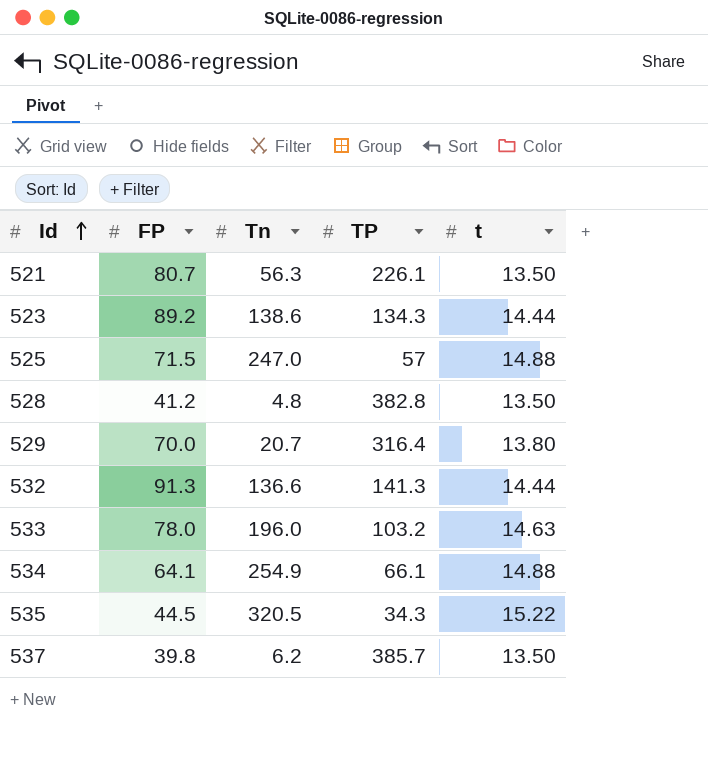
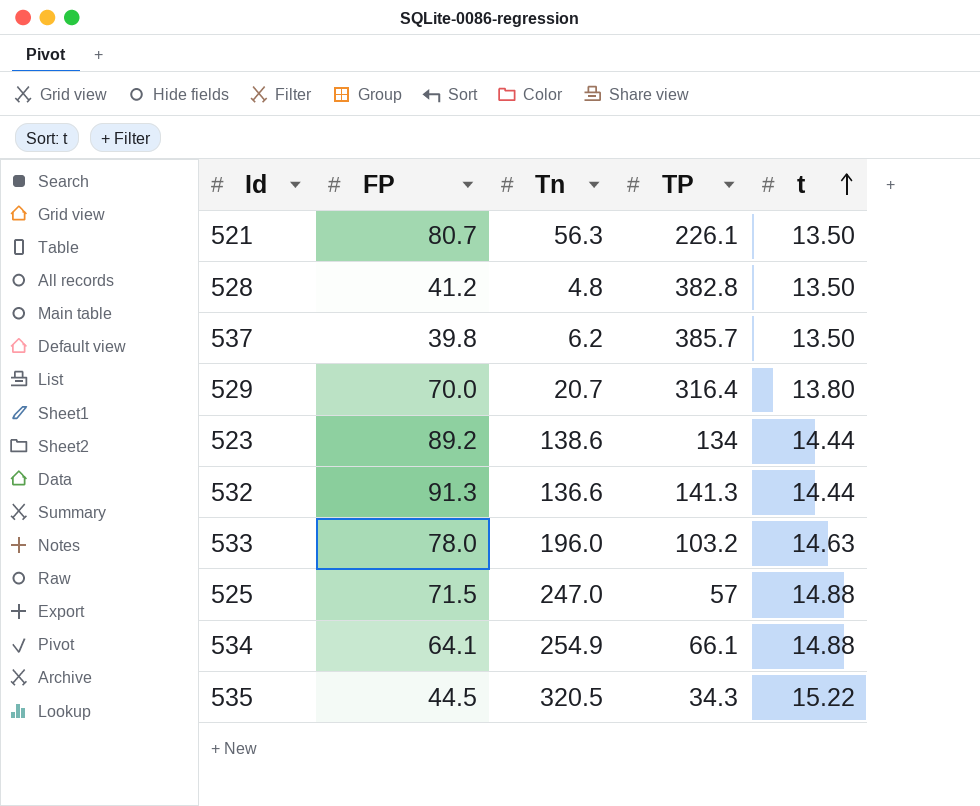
row order: Id ascending -> t ascending
523 | TP: 134.3 -> 134

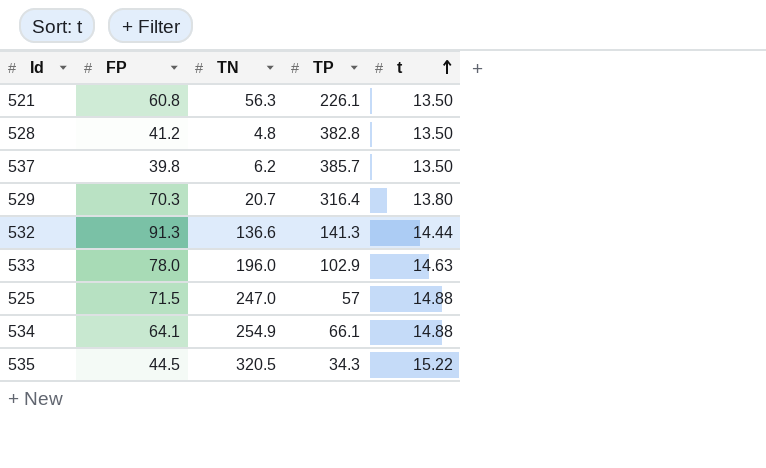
column name: Tn -> TN
row 523: 89.2 | 138.6 | 134 | 14.44 -> none
521 | FP: 80.7 -> 60.8
529 | FP: 70.0 -> 70.3
533 | TP: 103.2 -> 102.9

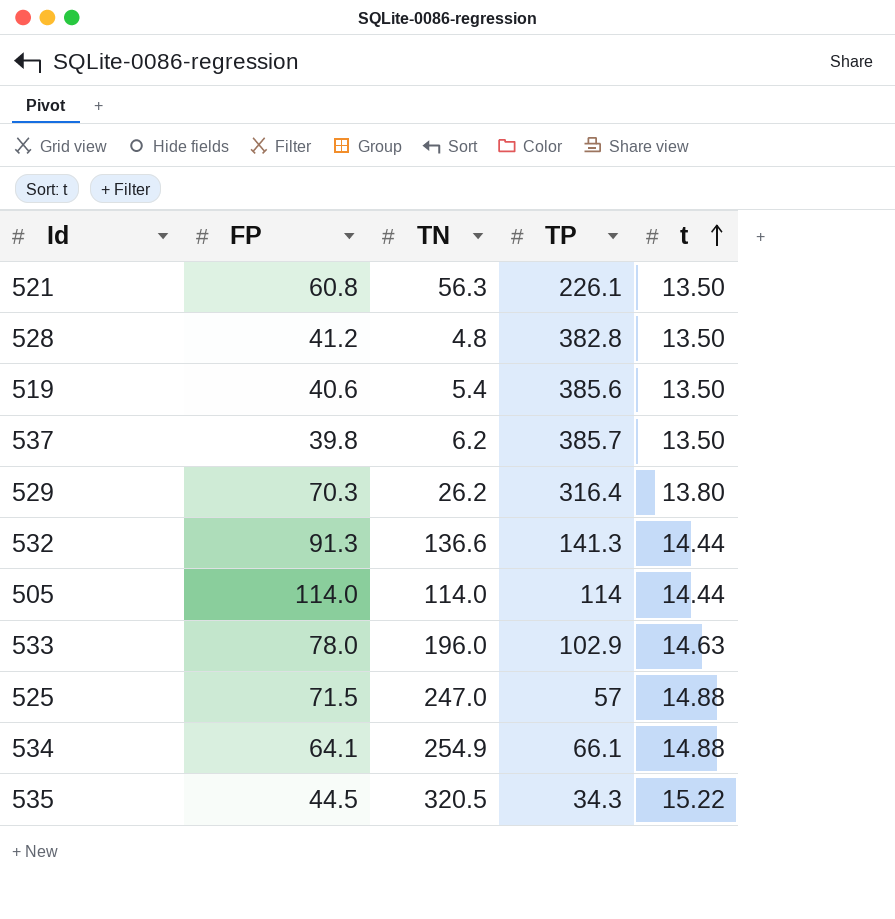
row 519: none -> 40.6 | 5.4 | 385.6 | 13.50
529 | TN: 20.7 -> 26.2
row 505: none -> 114.0 | 114.0 | 114 | 14.44

